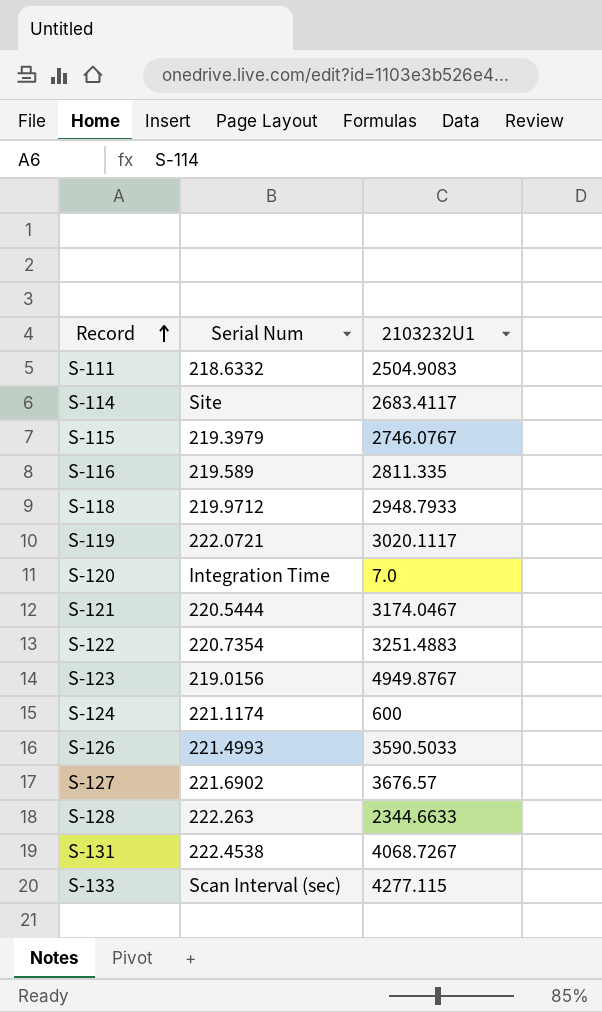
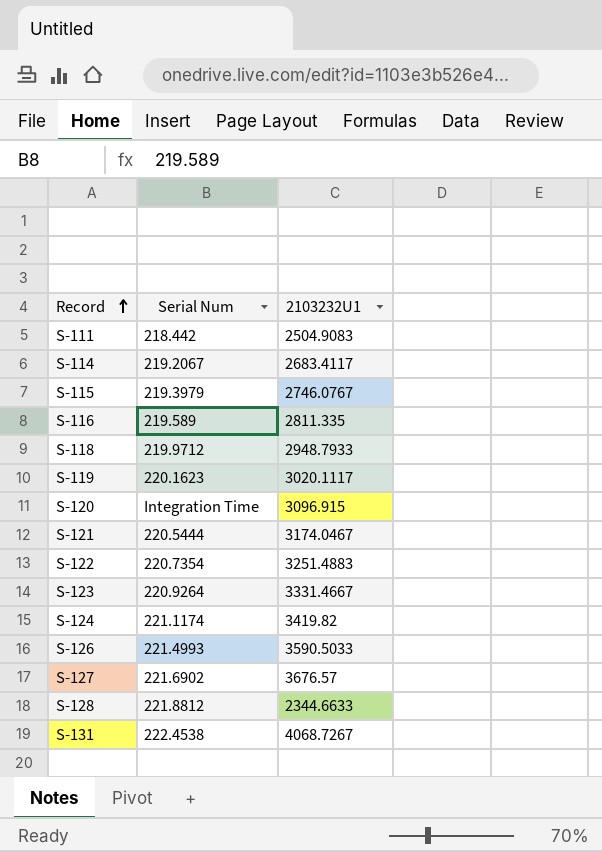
row S-133: Scan Interval (sec) | 4277.115 -> none
S-111 | Serial Num: 218.6332 -> 218.442
S-114 | Serial Num: Site -> 219.2067
S-119 | Serial Num: 222.0721 -> 220.1623
S-120 | 2103232U1: 7.0 -> 3096.915
S-123 | Serial Num: 219.0156 -> 220.9264
S-123 | 2103232U1: 4949.8767 -> 3331.4667
S-124 | 2103232U1: 600 -> 3419.82
S-128 | Serial Num: 222.263 -> 221.8812

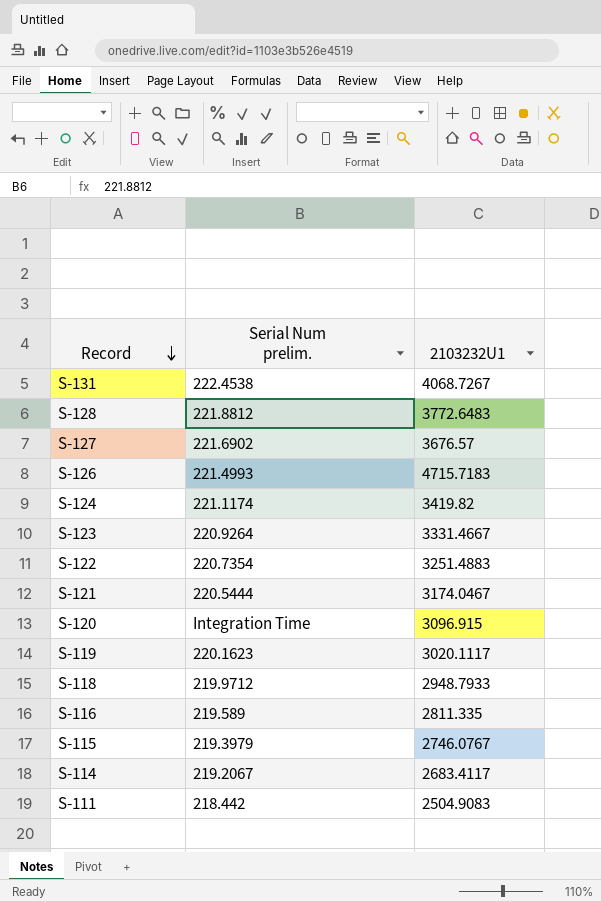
row order: Record ascending -> Record descending
column name: Serial Num -> Serial Num prelim.
S-128 | 2103232U1: 2344.6633 -> 3772.6483
S-126 | 2103232U1: 3590.5033 -> 4715.7183

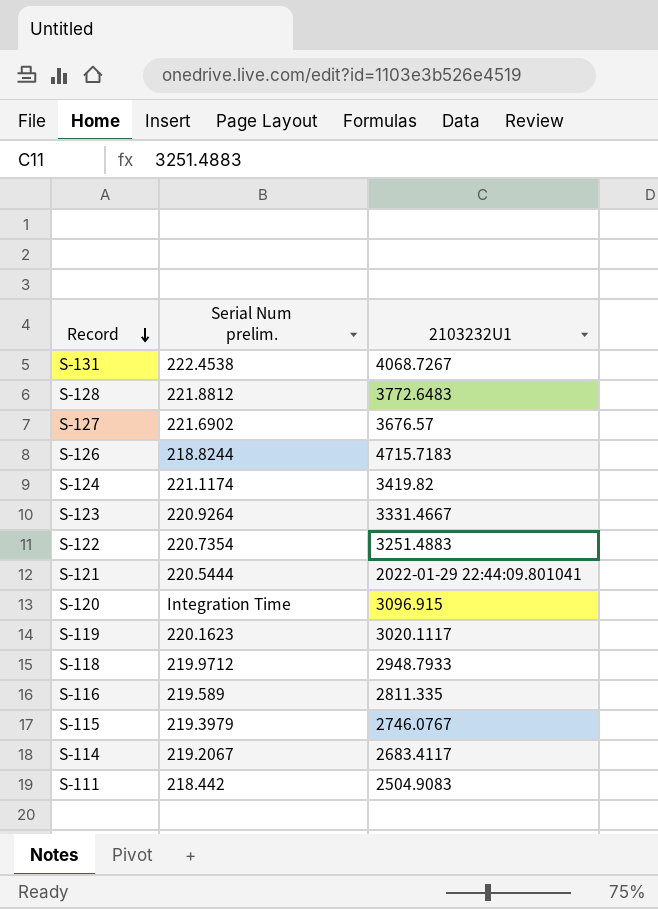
S-126 | Serial Num prelim.: 221.4993 -> 218.8244
S-121 | 2103232U1: 3174.0467 -> 2022-01-29 22:44:09.801041

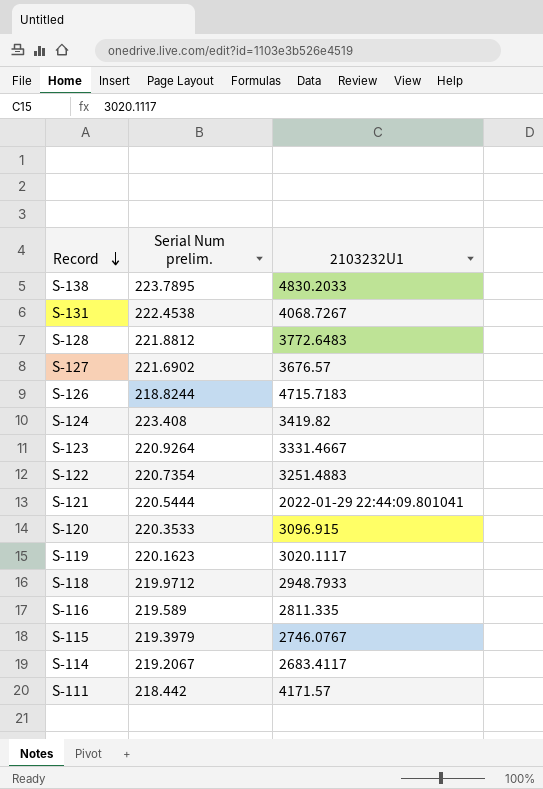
row S-138: none -> 223.7895 | 4830.2033
S-124 | Serial Num prelim.: 221.1174 -> 223.408
S-120 | Serial Num prelim.: Integration Time -> 220.3533
S-111 | 2103232U1: 2504.9083 -> 4171.57

